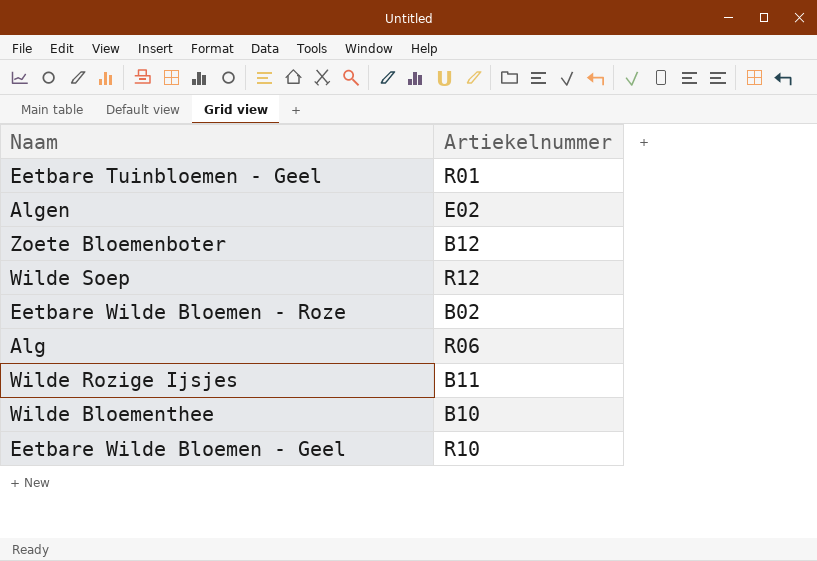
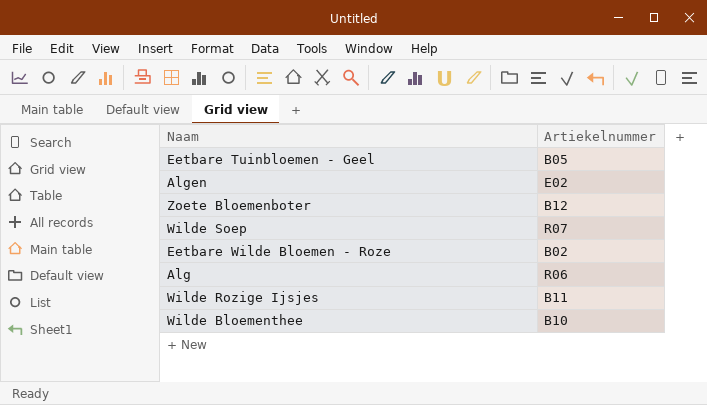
row Eetbare Wilde Bloemen - Geel: R10 -> none
Eetbare Tuinbloemen - Geel | Artiekelnummer: R01 -> B05
Wilde Soep | Artiekelnummer: R12 -> R07

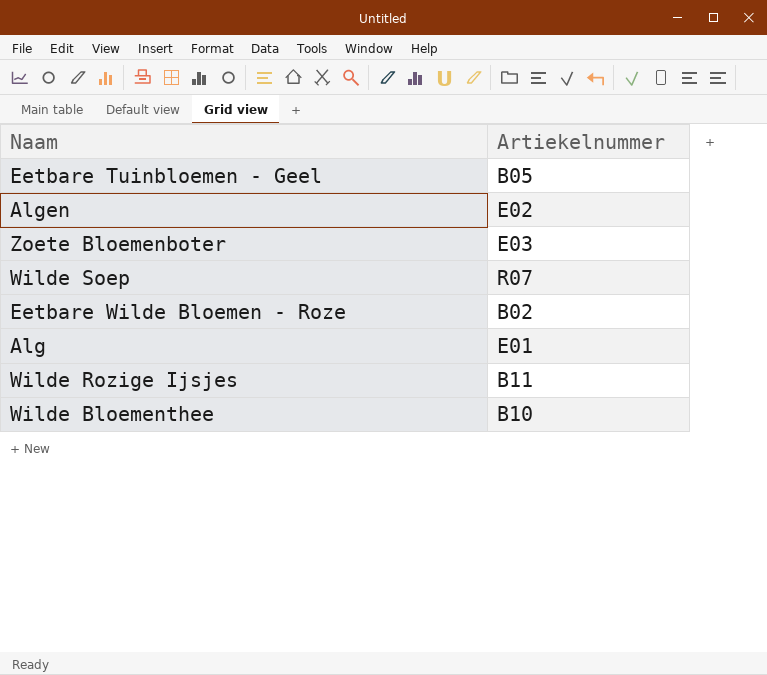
Zoete Bloemenboter | Artiekelnummer: B12 -> E03
Alg | Artiekelnummer: R06 -> E01

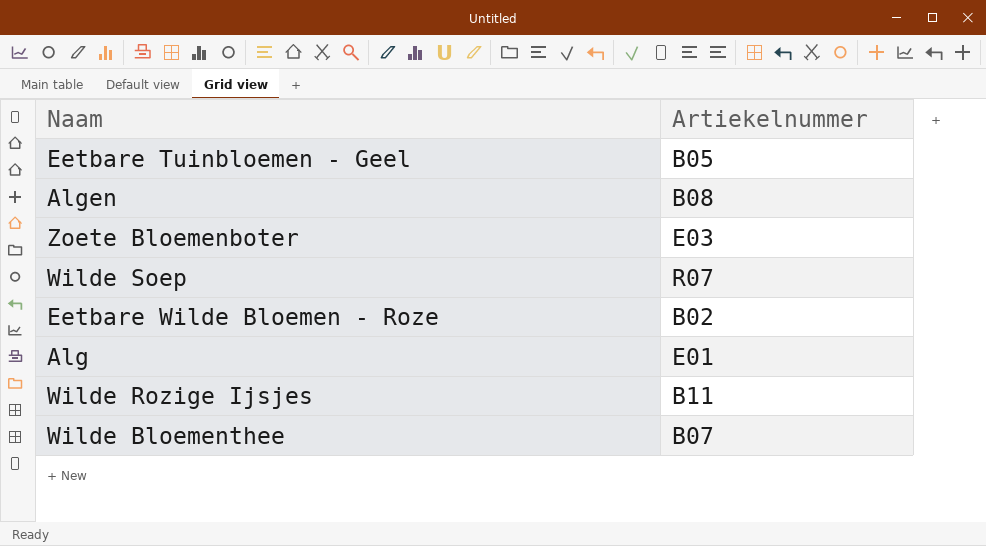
Algen | Artiekelnummer: E02 -> B08
Wilde Bloementhee | Artiekelnummer: B10 -> B07

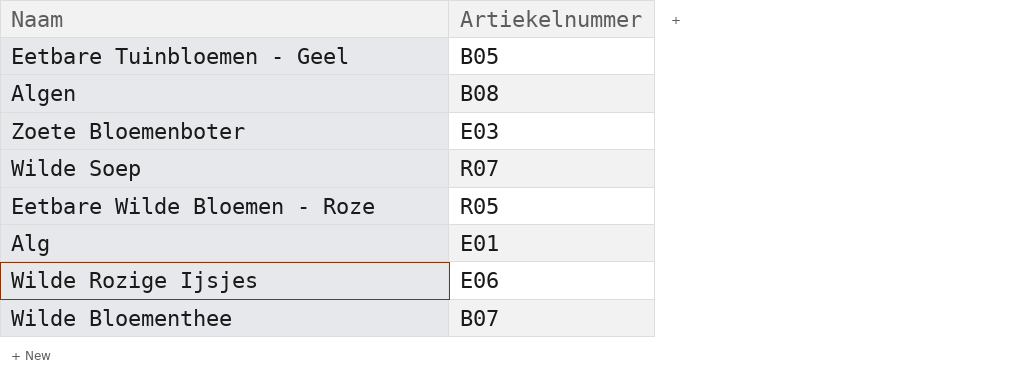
Eetbare Wilde Bloemen - Roze | Artiekelnummer: B02 -> R05
Wilde Rozige Ijsjes | Artiekelnummer: B11 -> E06

